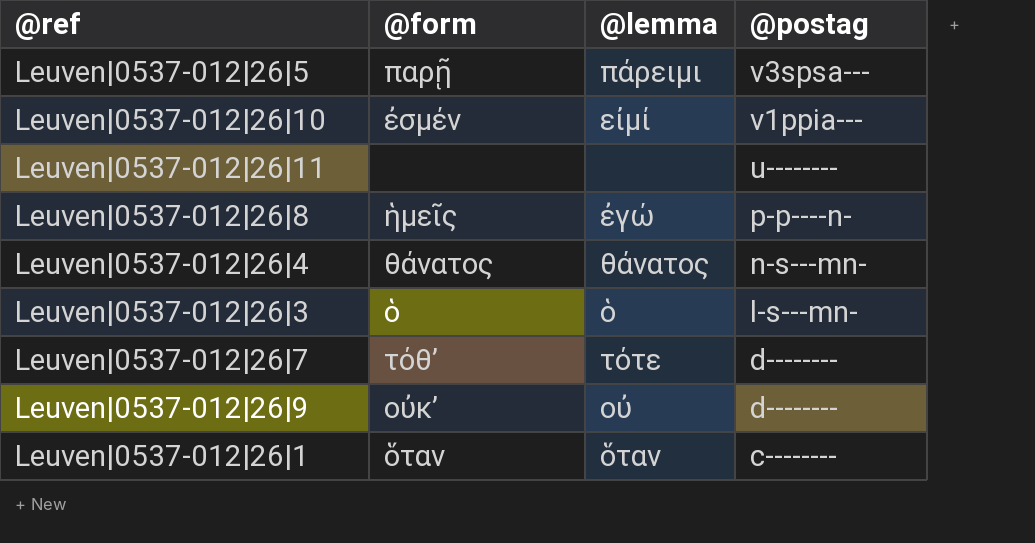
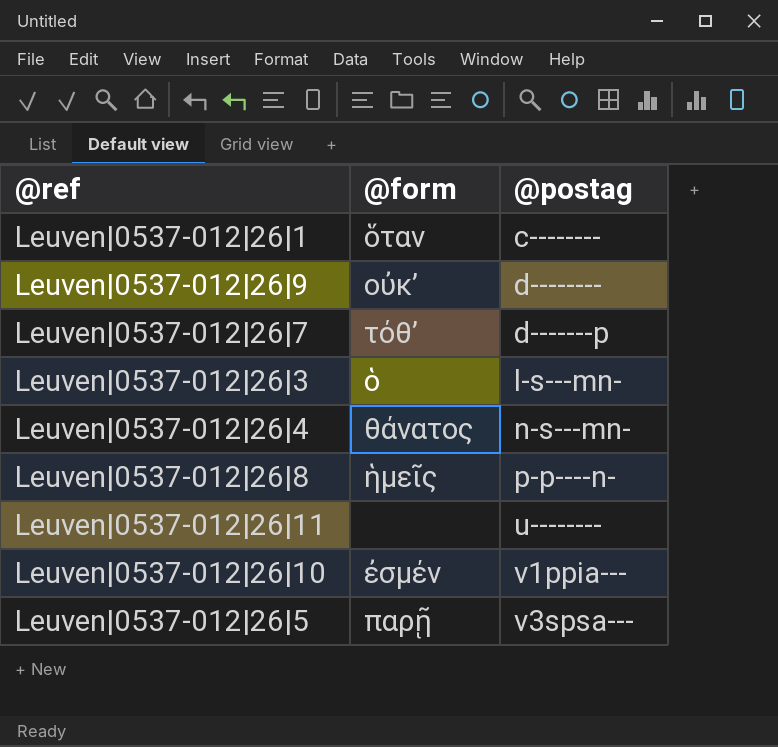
row order: @postag descending -> @postag ascending
column @lemma | position: 3 -> none
Leuven|0537-012|26|7 | @postag: d-------- -> d-------p

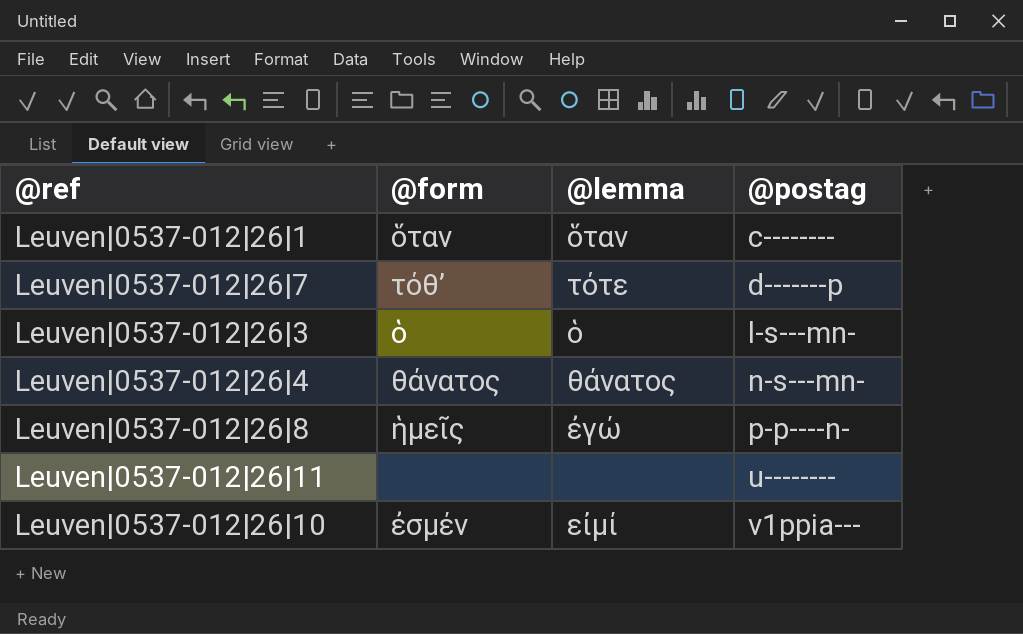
column @lemma | position: none -> 3
row Leuven|0537-012|26|9: οὐκʼ | d-------- -> none
row Leuven|0537-012|26|5: παρῇ | v3spsa--- -> none

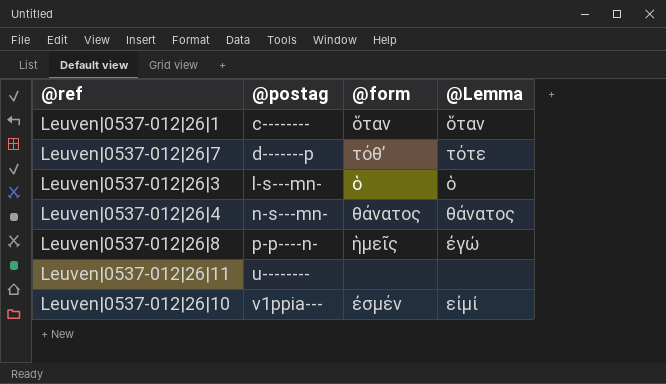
column @postag | position: 4 -> 2
column name: @lemma -> @Lemma

